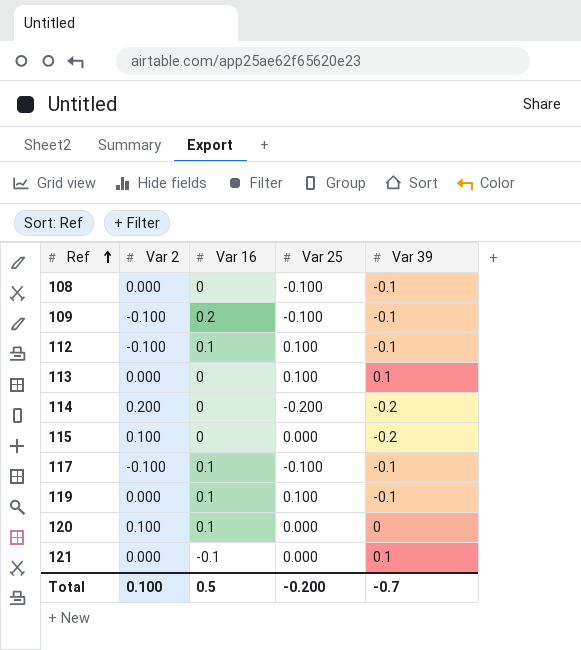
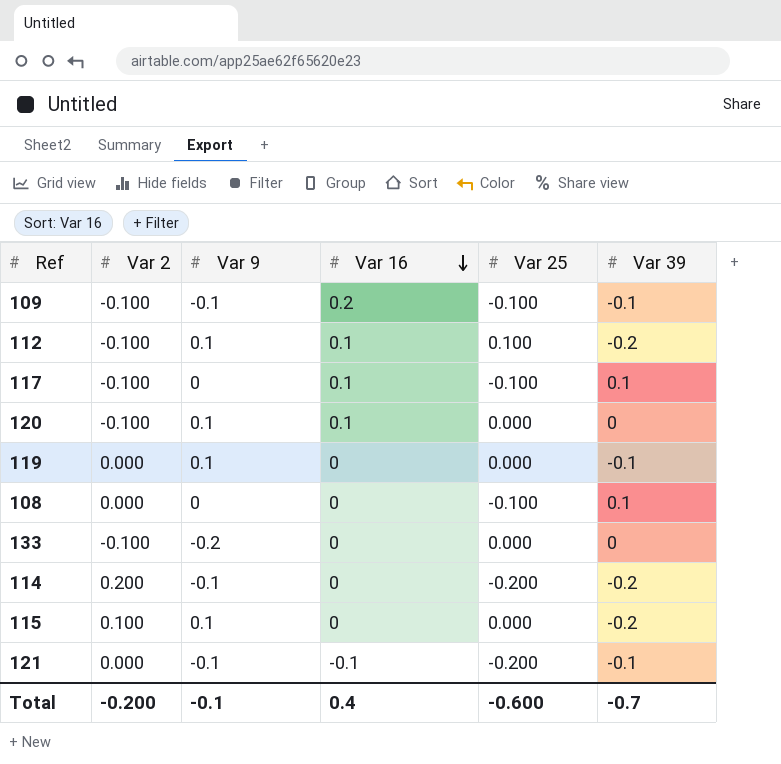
row order: Ref ascending -> Var 16 descending
column Var 9 | position: none -> 3
row 113: 0.000 | 0 | 0.100 | 0.1 -> none
112 | Var 39: -0.1 -> -0.2
117 | Var 39: -0.1 -> 0.1
120 | Var 2: 0.100 -> -0.100
119 | Var 16: 0.1 -> 0
119 | Var 25: 0.100 -> 0.000
108 | Var 39: -0.1 -> 0.1
row 133: none -> -0.100 | -0.2 | 0 | 0.000 | 0
121 | Var 25: 0.000 -> -0.200
121 | Var 39: 0.1 -> -0.1
Total | Var 2: 0.100 -> -0.200
Total | Var 16: 0.5 -> 0.4
Total | Var 25: -0.200 -> -0.600

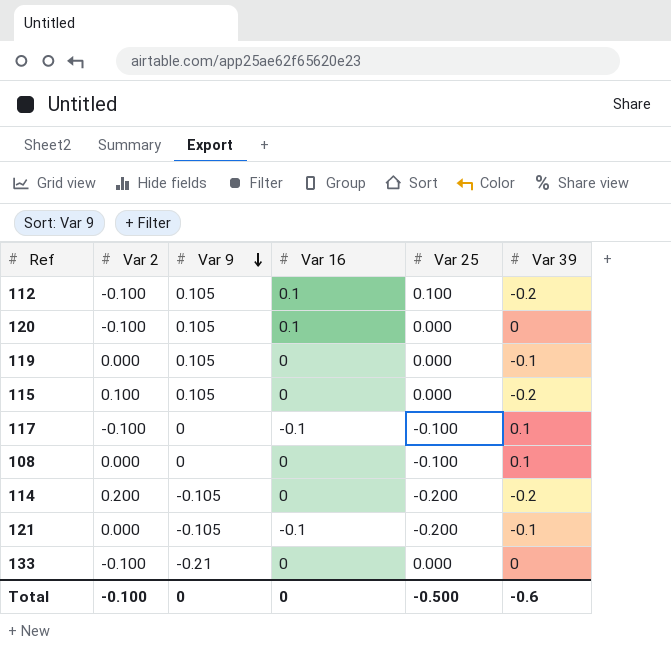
row order: Var 16 descending -> Var 9 descending
row 109: -0.100 | -0.1 | 0.2 | -0.100 | -0.1 -> none
112 | Var 9: 0.1 -> 0.105
120 | Var 9: 0.1 -> 0.105
119 | Var 9: 0.1 -> 0.105
115 | Var 9: 0.1 -> 0.105
117 | Var 16: 0.1 -> -0.1
114 | Var 9: -0.1 -> -0.105
121 | Var 9: -0.1 -> -0.105
133 | Var 9: -0.2 -> -0.21
Total | Var 2: -0.200 -> -0.100
Total | Var 9: -0.1 -> 0
Total | Var 16: 0.4 -> 0
Total | Var 25: -0.600 -> -0.500
Total | Var 39: -0.7 -> -0.6

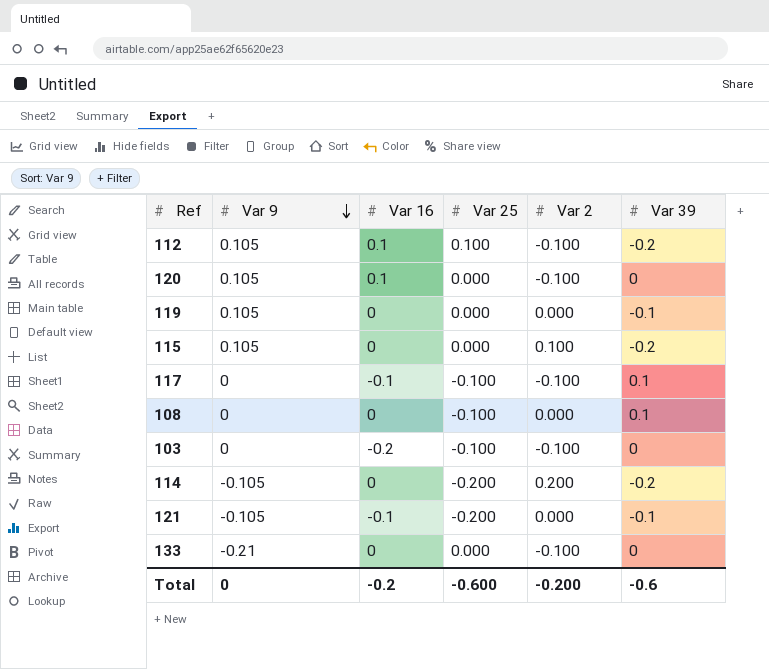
column Var 2 | position: 2 -> 5
row 103: none -> 0 | -0.2 | -0.100 | -0.100 | 0
Total | Var 16: 0 -> -0.2
Total | Var 25: -0.500 -> -0.600
Total | Var 2: -0.100 -> -0.200

